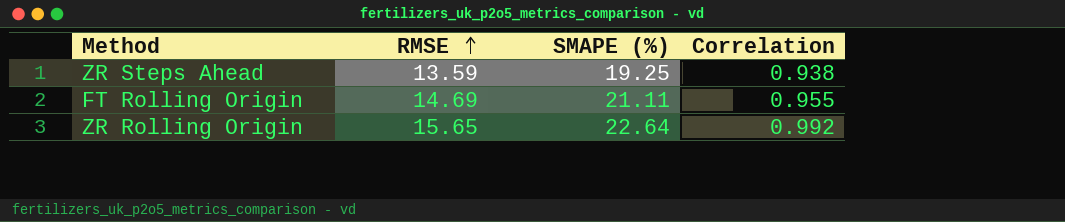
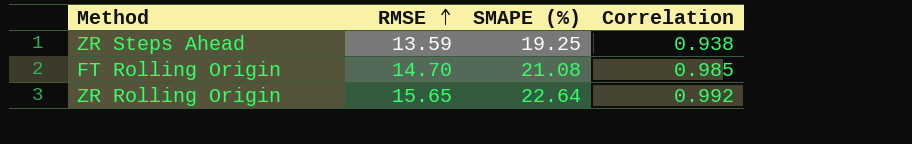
FT Rolling Origin | RMSE: 14.69 -> 14.70
FT Rolling Origin | SMAPE (%): 21.11 -> 21.08
FT Rolling Origin | Correlation: 0.955 -> 0.985

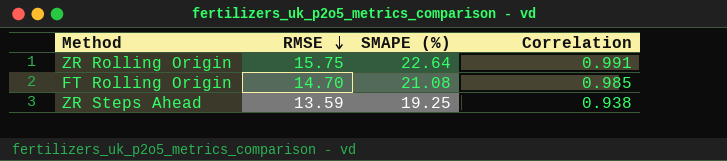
row order: RMSE ascending -> RMSE descending
ZR Rolling Origin | RMSE: 15.65 -> 15.75
ZR Rolling Origin | Correlation: 0.992 -> 0.991

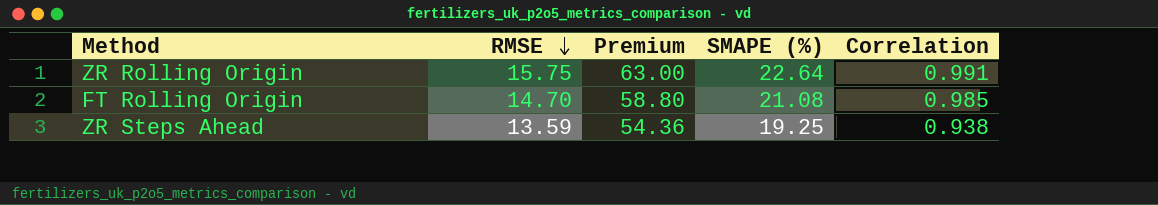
column Premium | formula: none -> [RMSE] * 4

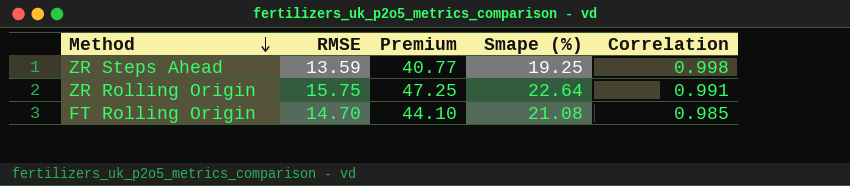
row order: RMSE descending -> Method descending
column Premium | formula: [RMSE] * 4 -> [RMSE] * 3
column name: SMAPE (%) -> Smape (%)
ZR Steps Ahead | Correlation: 0.938 -> 0.998

